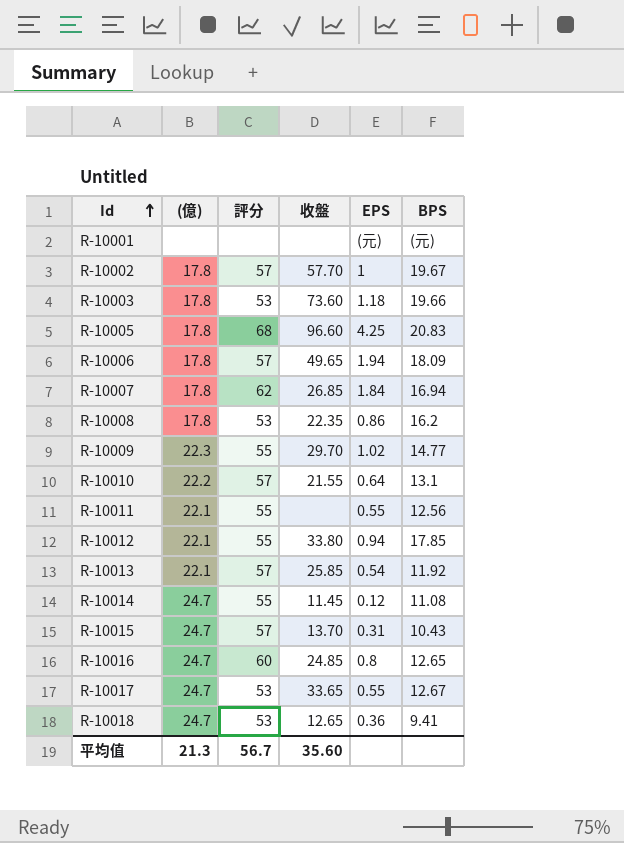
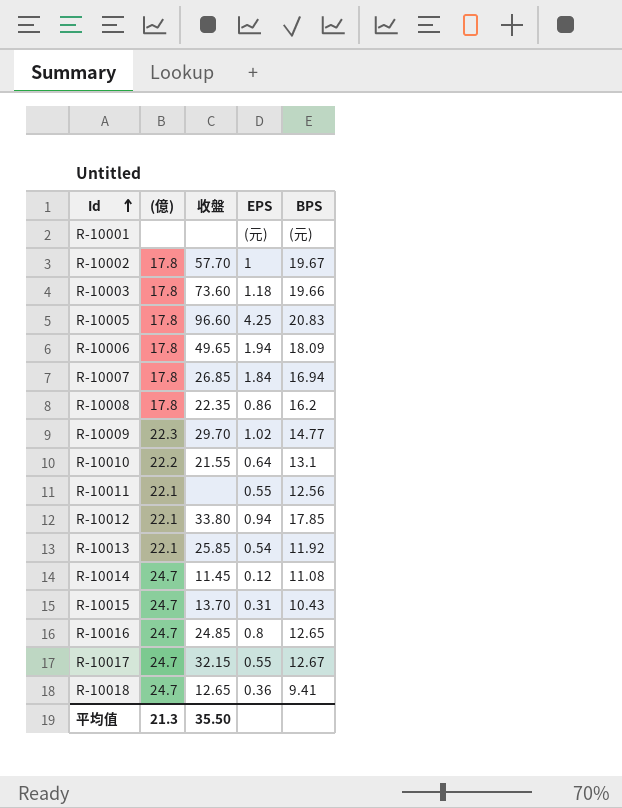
column 評分 | position: 3 -> none
R-10017 | 收盤: 33.65 -> 32.15
平均值 | 收盤: 35.60 -> 35.50

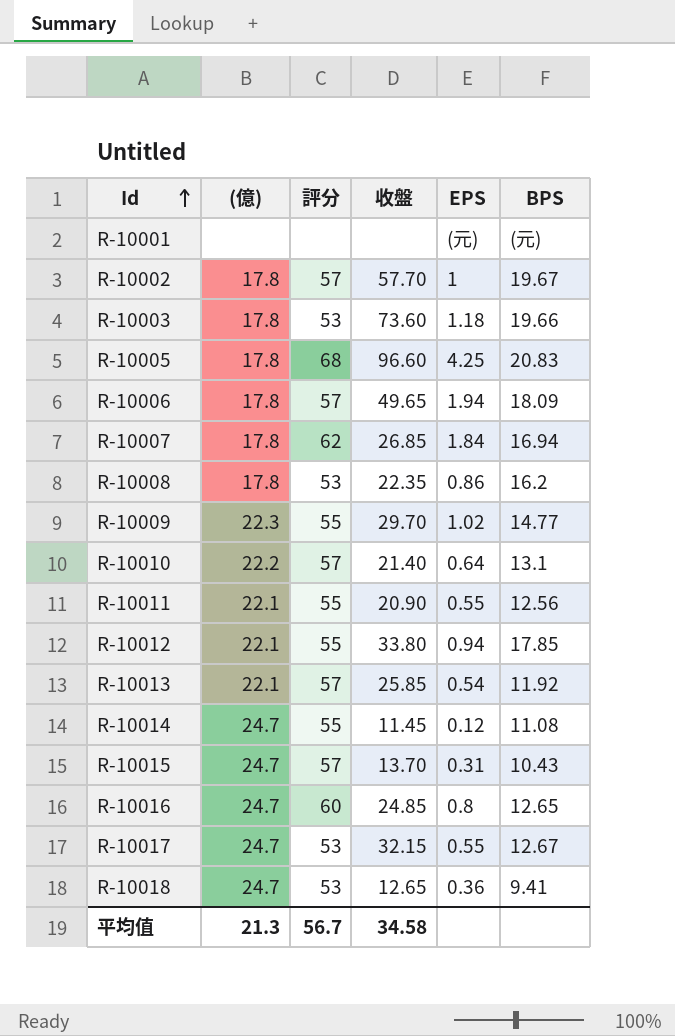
column 評分 | position: none -> 3
R-10010 | 收盤: 21.55 -> 21.40
R-10011 | 收盤: none -> 20.90
平均值 | 收盤: 35.50 -> 34.58

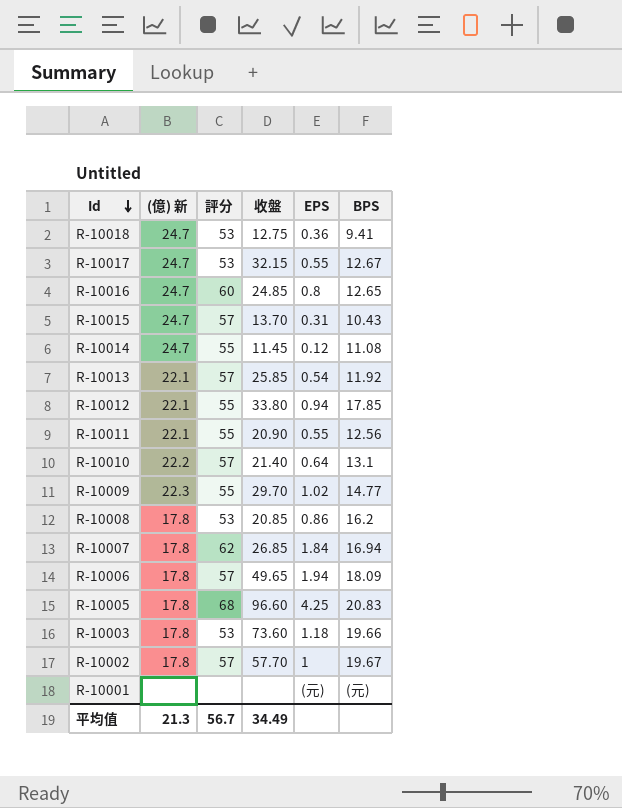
row order: Id ascending -> Id descending
column name: (億) -> (億) 新
R-10018 | 收盤: 12.65 -> 12.75
R-10008 | 收盤: 22.35 -> 20.85
平均值 | 收盤: 34.58 -> 34.49

